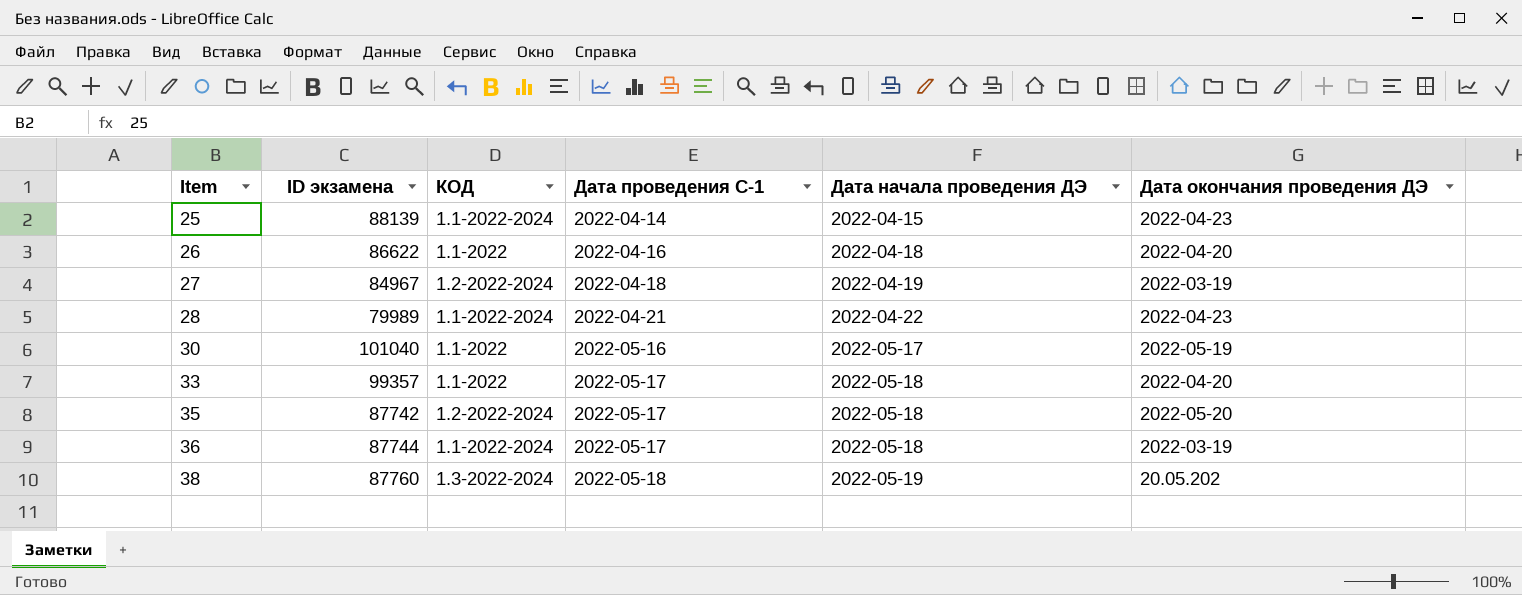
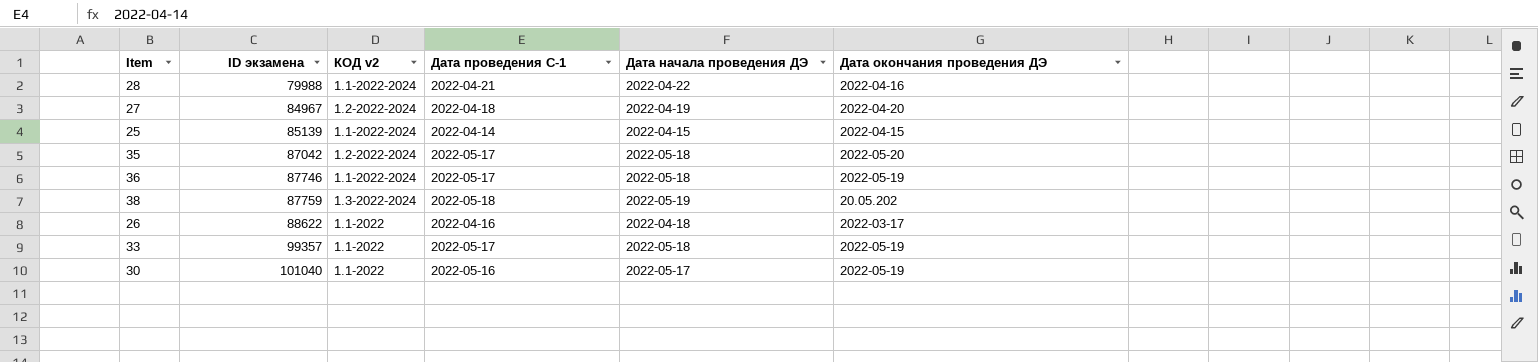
row order: Item ascending -> ID экзамена ascending
column name: КОД -> КОД v2
28 | ID экзамена: 79989 -> 79988
28 | Дата окончания проведения ДЭ: 2022-04-23 -> 2022-04-16
27 | Дата окончания проведения ДЭ: 2022-03-19 -> 2022-04-20
25 | ID экзамена: 88139 -> 85139
25 | Дата окончания проведения ДЭ: 2022-04-23 -> 2022-04-15
35 | ID экзамена: 87742 -> 87042
36 | ID экзамена: 87744 -> 87746
36 | Дата окончания проведения ДЭ: 2022-03-19 -> 2022-05-19
38 | ID экзамена: 87760 -> 87759
26 | ID экзамена: 86622 -> 88622
26 | Дата окончания проведения ДЭ: 2022-04-20 -> 2022-03-17
33 | Дата окончания проведения ДЭ: 2022-04-20 -> 2022-05-19

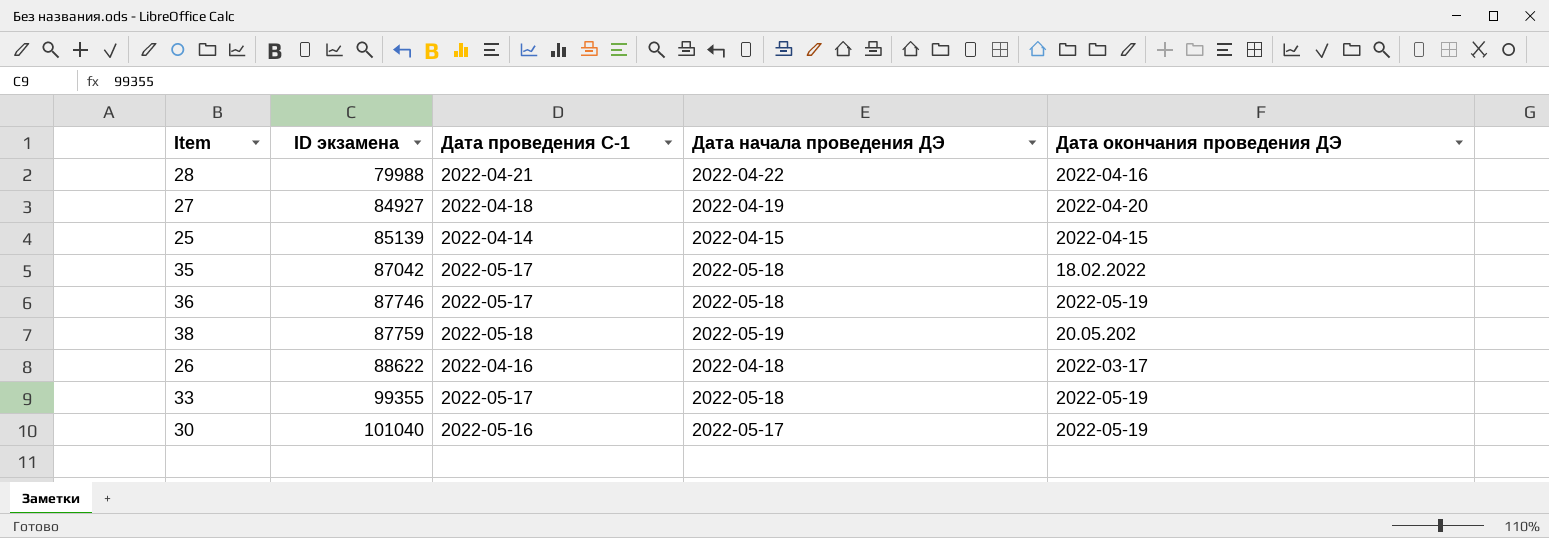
column КОД v2 | position: 3 -> none
27 | ID экзамена: 84967 -> 84927
35 | Дата окончания проведения ДЭ: 2022-05-20 -> 18.02.2022
33 | ID экзамена: 99357 -> 99355

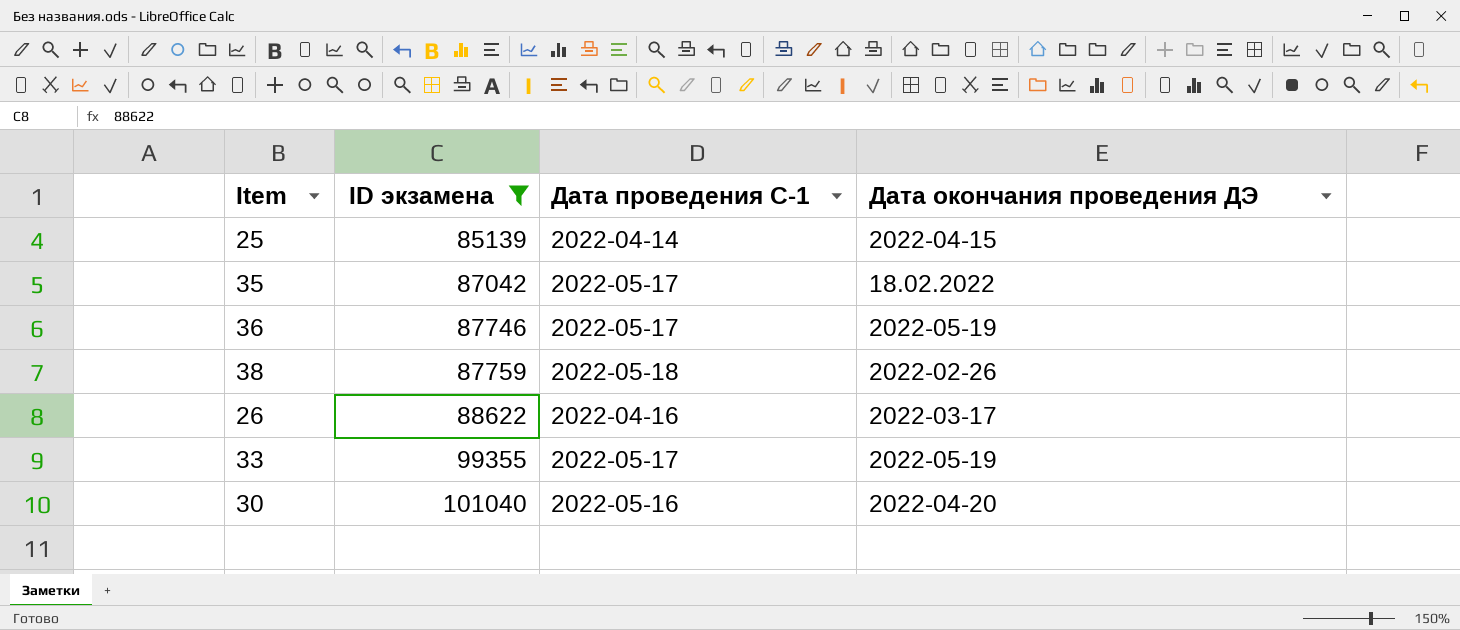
filter: none -> ID экзамена >= 85139
column Дата начала проведения ДЭ | position: 4 -> none
38 | Дата окончания проведения ДЭ: 20.05.202 -> 2022-02-26
30 | Дата окончания проведения ДЭ: 2022-05-19 -> 2022-04-20

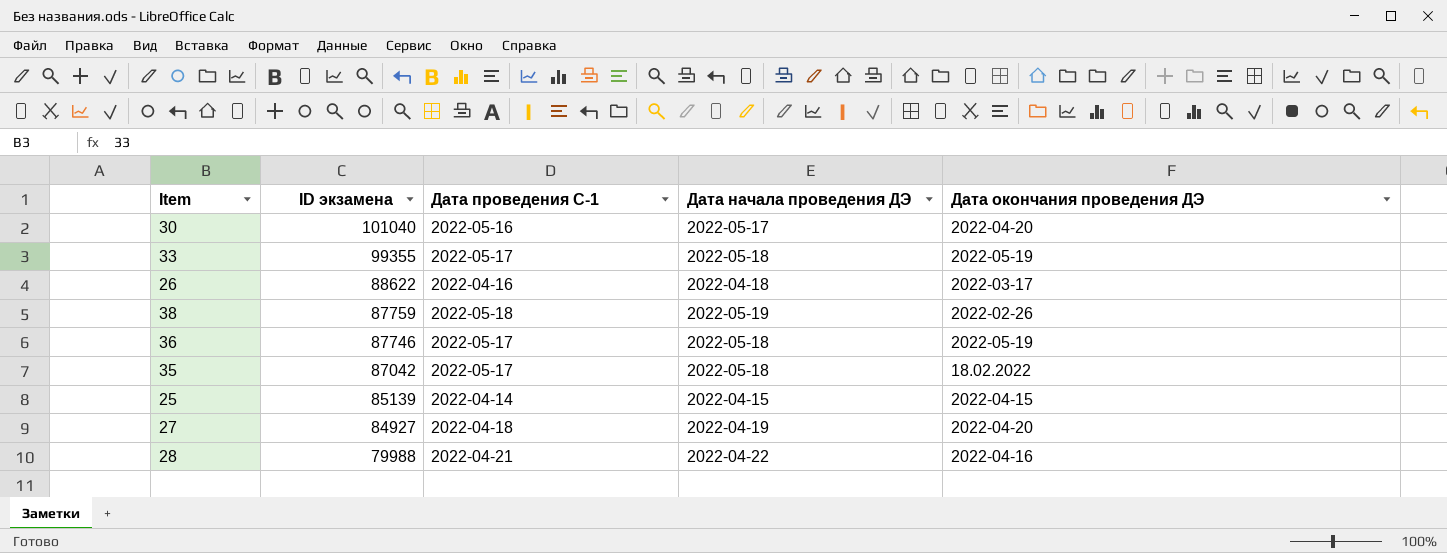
filter: ID экзамена >= 85139 -> none
row order: ID экзамена ascending -> ID экзамена descending
column Дата начала проведения ДЭ | position: none -> 4

